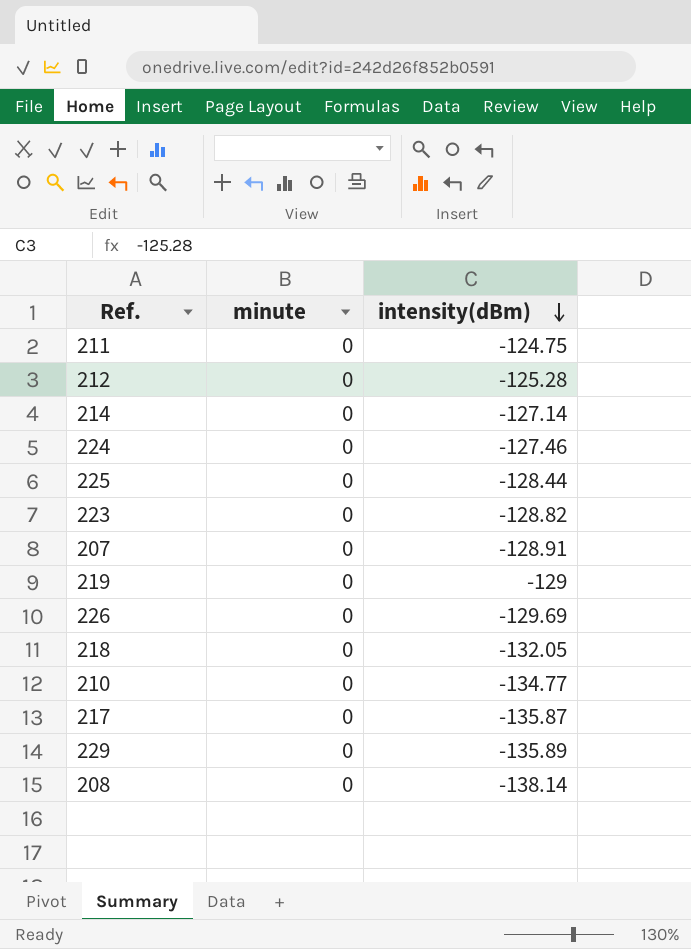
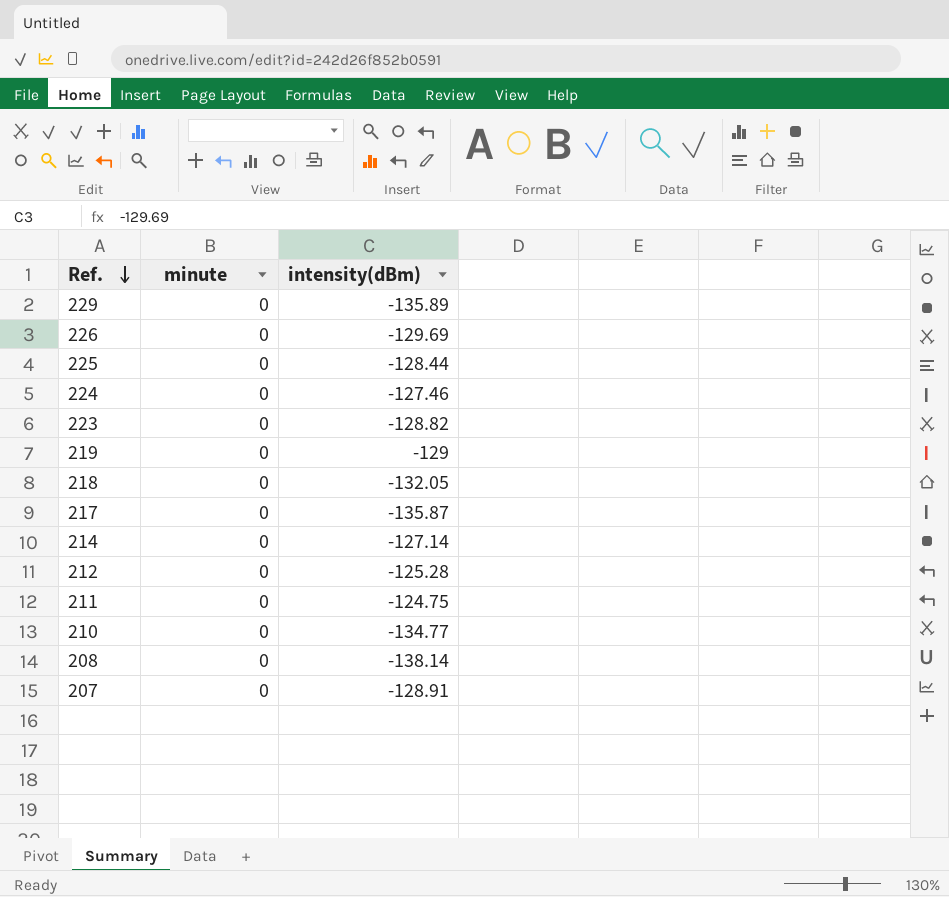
row order: intensity(dBm) descending -> Ref. descending

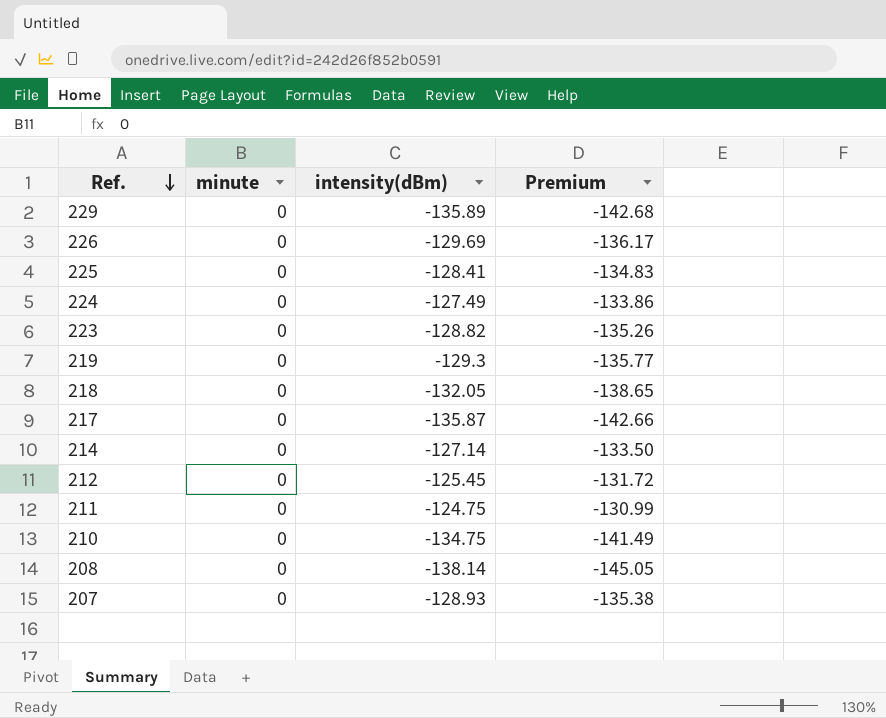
column Premium | formula: none -> [intensity(dBm)] * 1.05
225 | intensity(dBm): -128.44 -> -128.41
224 | intensity(dBm): -127.46 -> -127.49
219 | intensity(dBm): -129 -> -129.3
212 | intensity(dBm): -125.28 -> -125.45
210 | intensity(dBm): -134.77 -> -134.75
207 | intensity(dBm): -128.91 -> -128.93

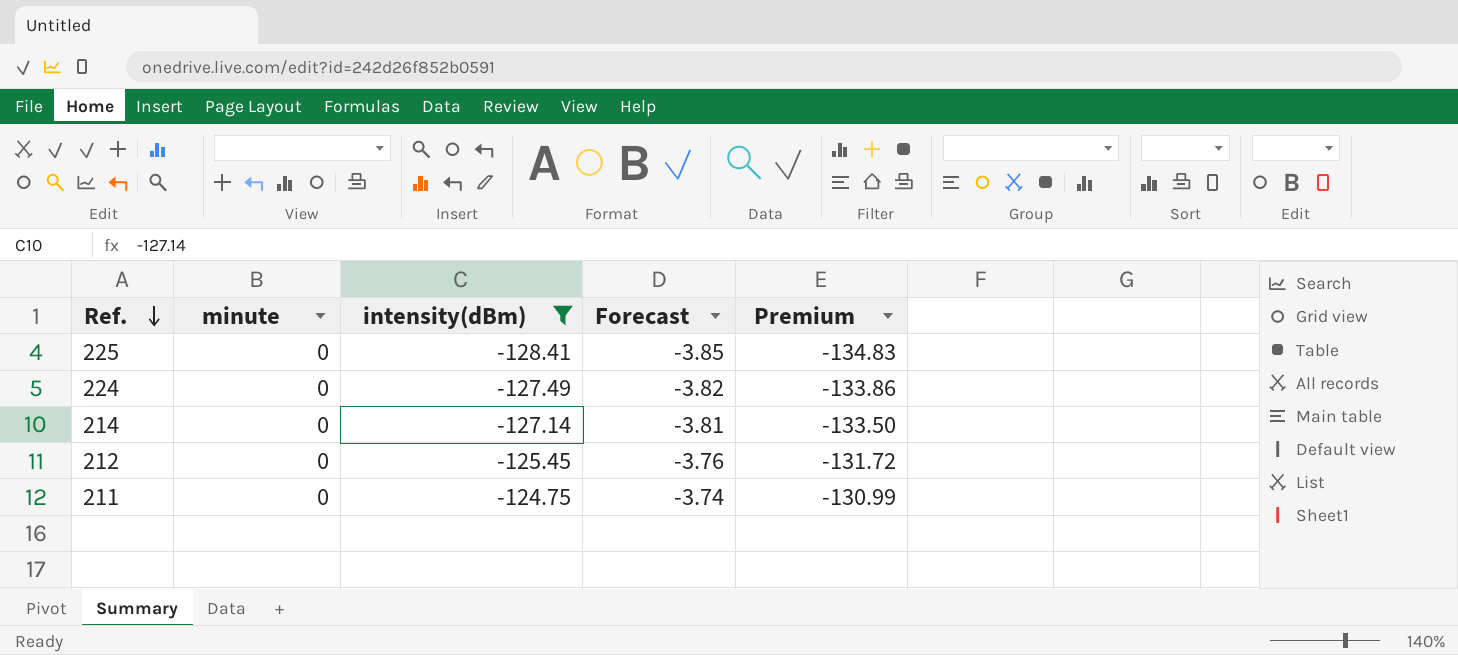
filter: none -> intensity(dBm) >= -128.41
column Forecast | formula: none -> [intensity(dBm)] * 0.03

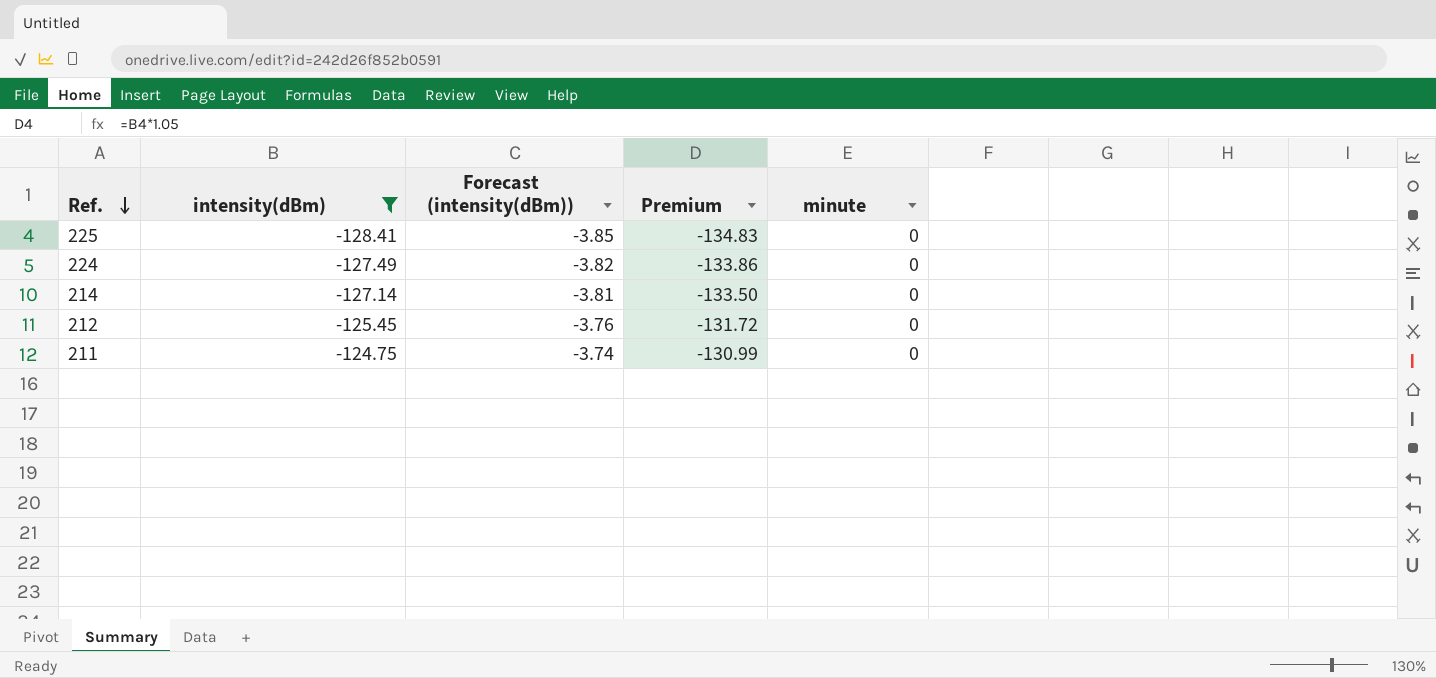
column name: Forecast -> Forecast (intensity(dBm))
column minute | position: 2 -> 5

